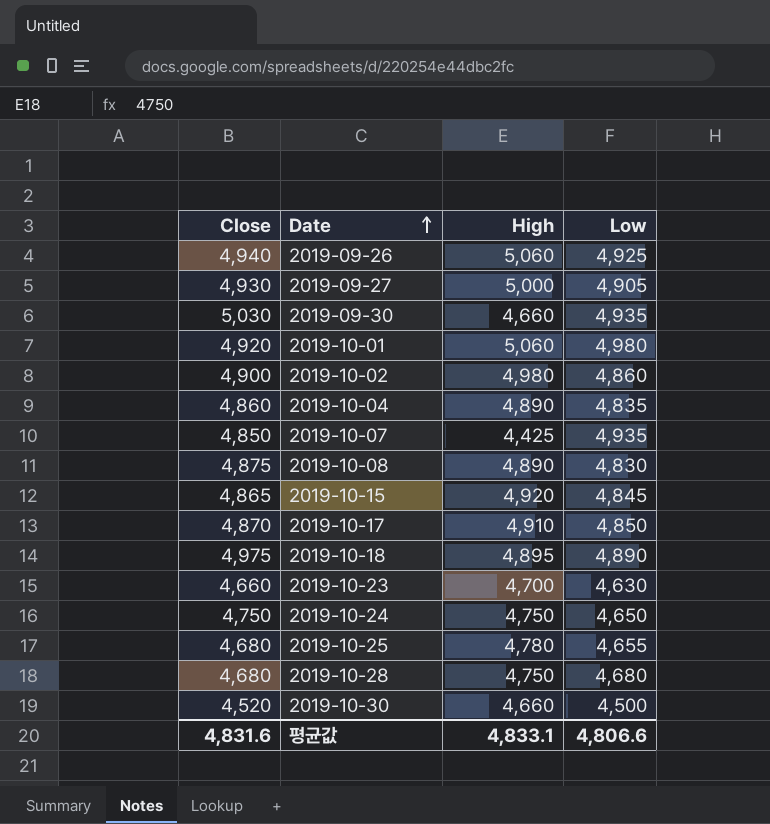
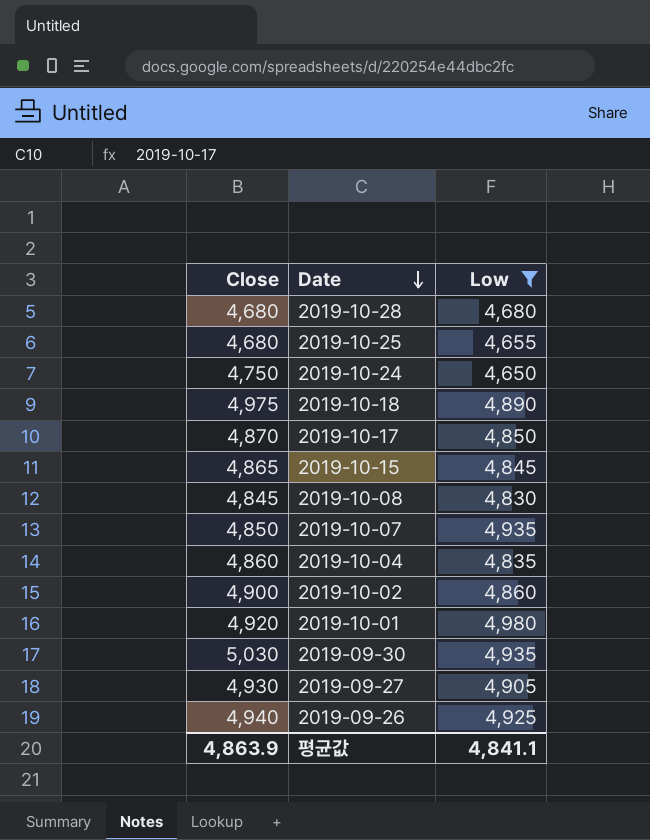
filter: none -> Low >= 4,650
row order: Date ascending -> Date descending
column High | position: 3 -> none
2019-10-08 | Close: 4,875 -> 4,845
평균값 | Close: 4,831.6 -> 4,863.9
평균값 | Low: 4,806.6 -> 4,841.1

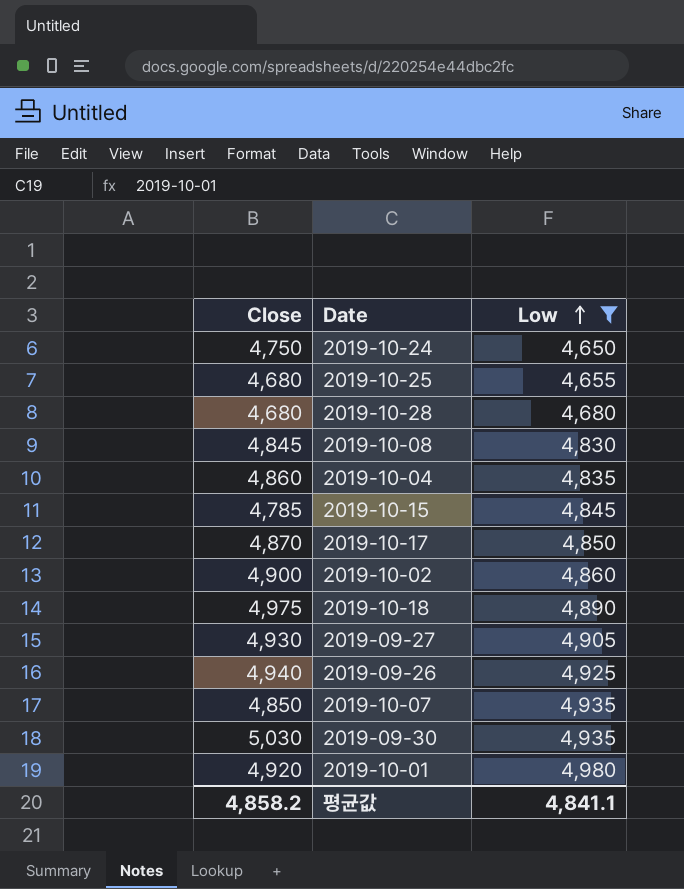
row order: Date descending -> Low ascending
2019-10-15 | Close: 4,865 -> 4,785
평균값 | Close: 4,863.9 -> 4,858.2

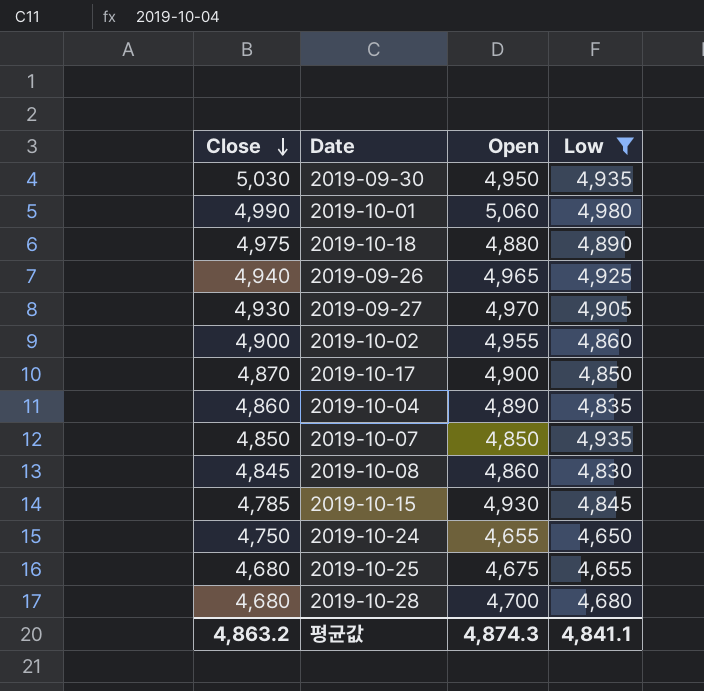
row order: Low ascending -> Close descending
column Open | position: none -> 3
2019-10-01 | Close: 4,920 -> 4,990
평균값 | Close: 4,858.2 -> 4,863.2

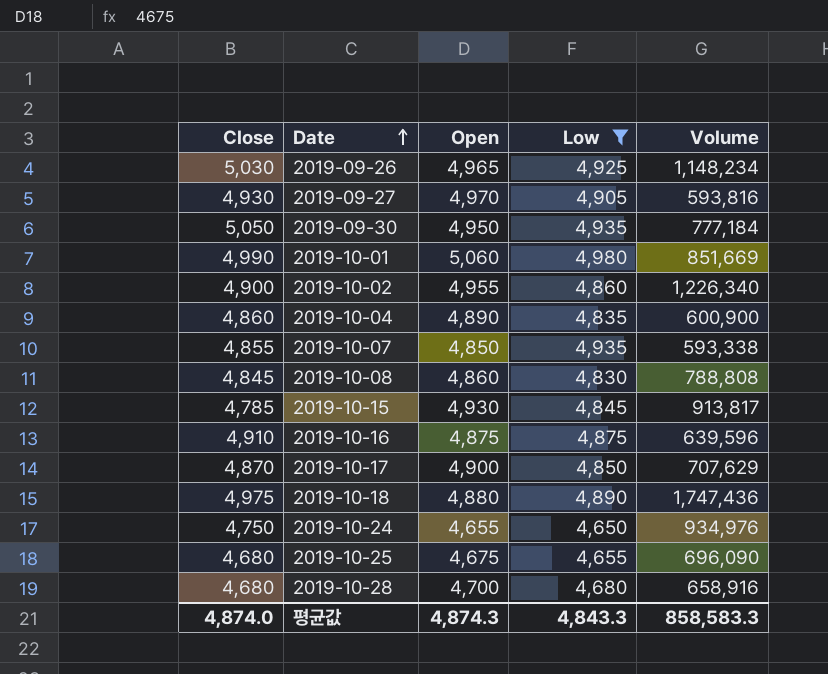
row order: Close descending -> Date ascending
column Volume | position: none -> 5
2019-09-26 | Close: 4,940 -> 5,030
2019-09-30 | Close: 5,030 -> 5,050
2019-10-07 | Close: 4,850 -> 4,855
row 2019-10-16: none -> 4,910 | 4,875 | 4,875 | 639,596
평균값 | Close: 4,863.2 -> 4,874.0
평균값 | Low: 4,841.1 -> 4,843.3

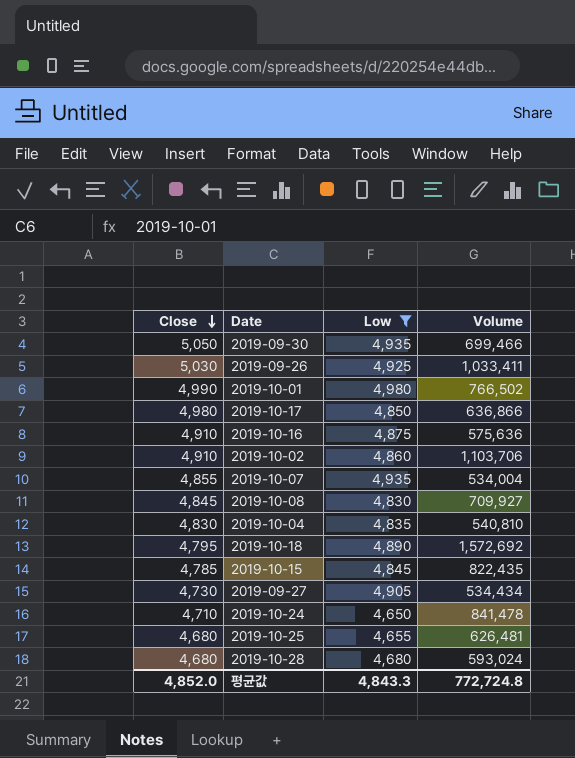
row order: Date ascending -> Close descending
column Open | position: 3 -> none
2019-09-30 | Volume: 777,184 -> 699,466
2019-09-26 | Volume: 1,148,234 -> 1,033,411
2019-10-01 | Volume: 851,669 -> 766,502
2019-10-17 | Close: 4,870 -> 4,980
2019-10-17 | Volume: 707,629 -> 636,866
2019-10-16 | Volume: 639,596 -> 575,636
2019-10-02 | Close: 4,900 -> 4,910
2019-10-02 | Volume: 1,226,340 -> 1,103,706
2019-10-07 | Volume: 593,338 -> 534,004
2019-10-08 | Volume: 788,808 -> 709,927
2019-10-04 | Close: 4,860 -> 4,830
2019-10-04 | Volume: 600,900 -> 540,810
2019-10-18 | Close: 4,975 -> 4,795
2019-10-18 | Volume: 1,747,436 -> 1,572,692
2019-10-15 | Volume: 913,817 -> 822,435
2019-09-27 | Close: 4,930 -> 4,730
2019-09-27 | Volume: 593,816 -> 534,434
2019-10-24 | Close: 4,750 -> 4,710
2019-10-24 | Volume: 934,976 -> 841,478
2019-10-25 | Volume: 696,090 -> 626,481
2019-10-28 | Volume: 658,916 -> 593,024
평균값 | Close: 4,874.0 -> 4,852.0
평균값 | Volume: 858,583.3 -> 772,724.8

